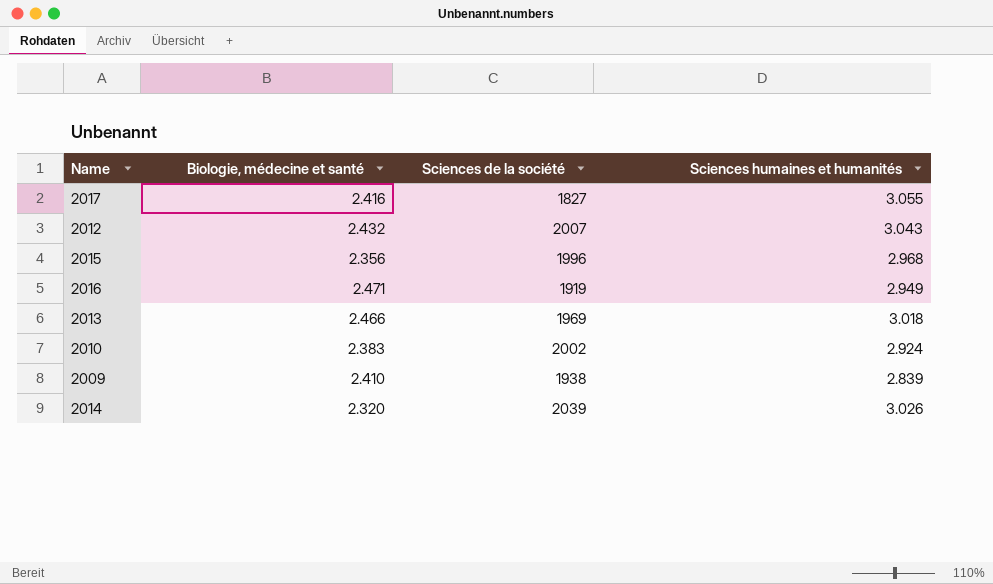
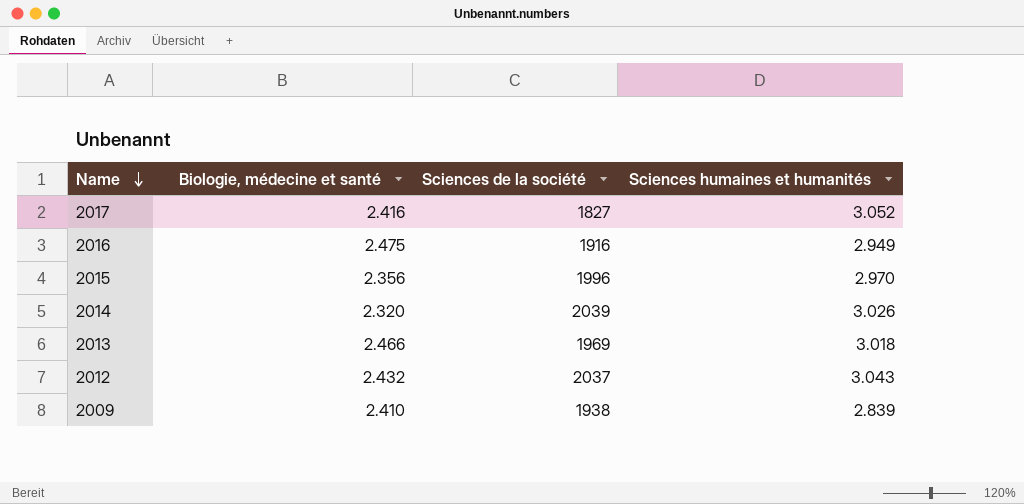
row order: none -> Name descending
row 2010: 2.383 | 2002 | 2.924 -> none
2017 | Sciences humaines et humanités: 3.055 -> 3.052
2016 | Biologie, médecine et santé: 2.471 -> 2.475
2016 | Sciences de la société: 1919 -> 1916
2015 | Sciences humaines et humanités: 2.968 -> 2.970
2012 | Sciences de la société: 2007 -> 2037

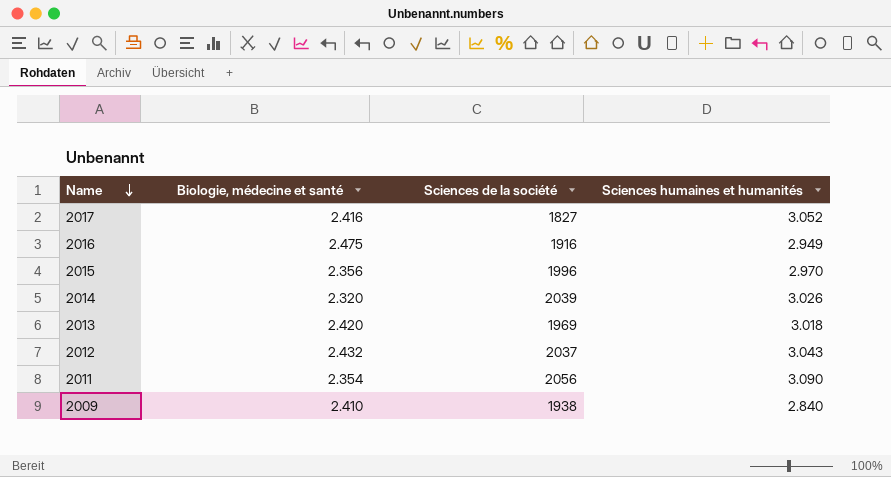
2013 | Biologie, médecine et santé: 2.466 -> 2.420
row 2011: none -> 2.354 | 2056 | 3.090
2009 | Sciences humaines et humanités: 2.839 -> 2.840

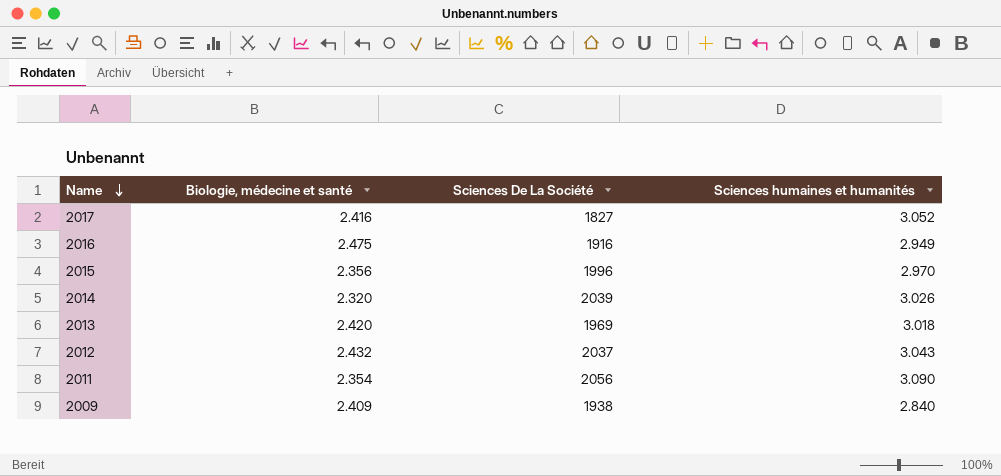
column name: Sciences de la société -> Sciences De La Société
2009 | Biologie, médecine et santé: 2.410 -> 2.409

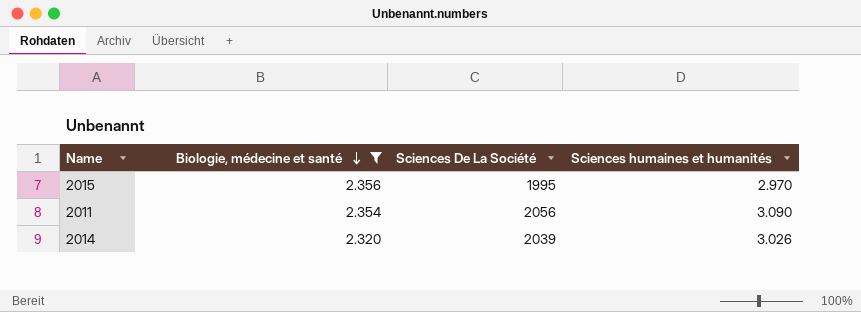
filter: none -> Biologie, médecine et santé <= 2.356
row order: Name descending -> Biologie, médecine et santé descending
2015 | Sciences De La Société: 1996 -> 1995

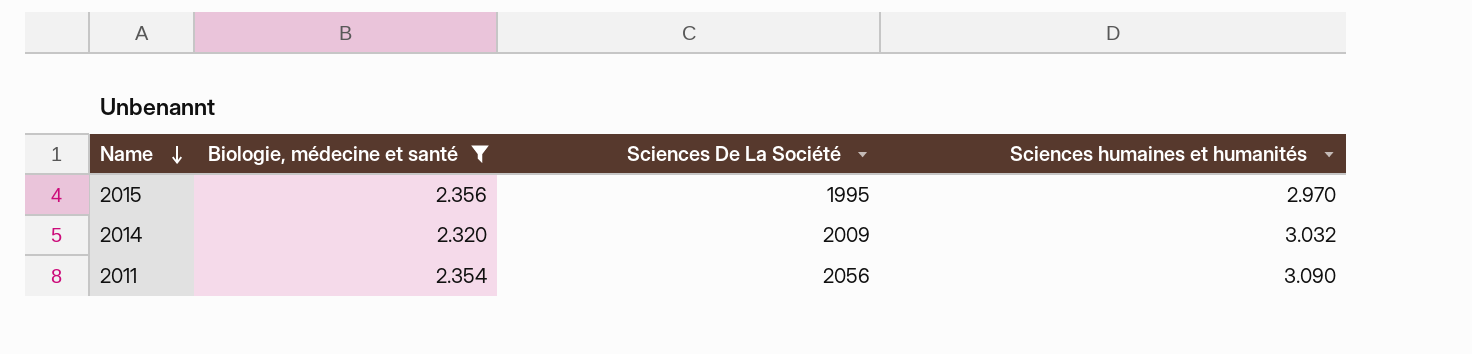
row order: Biologie, médecine et santé descending -> Name descending
2014 | Sciences De La Société: 2039 -> 2009
2014 | Sciences humaines et humanités: 3.026 -> 3.032

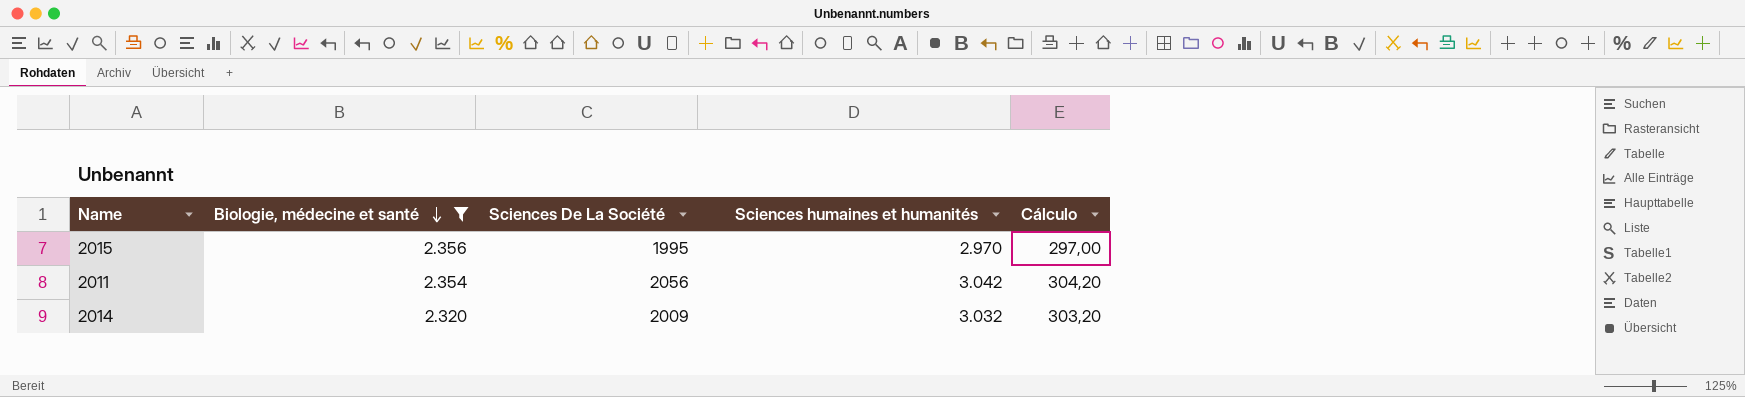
row order: Name descending -> Biologie, médecine et santé descending
column Cálculo | formula: none -> [Sciences humaines et humanités] * 0,1
2011 | Sciences humaines et humanités: 3.090 -> 3.042

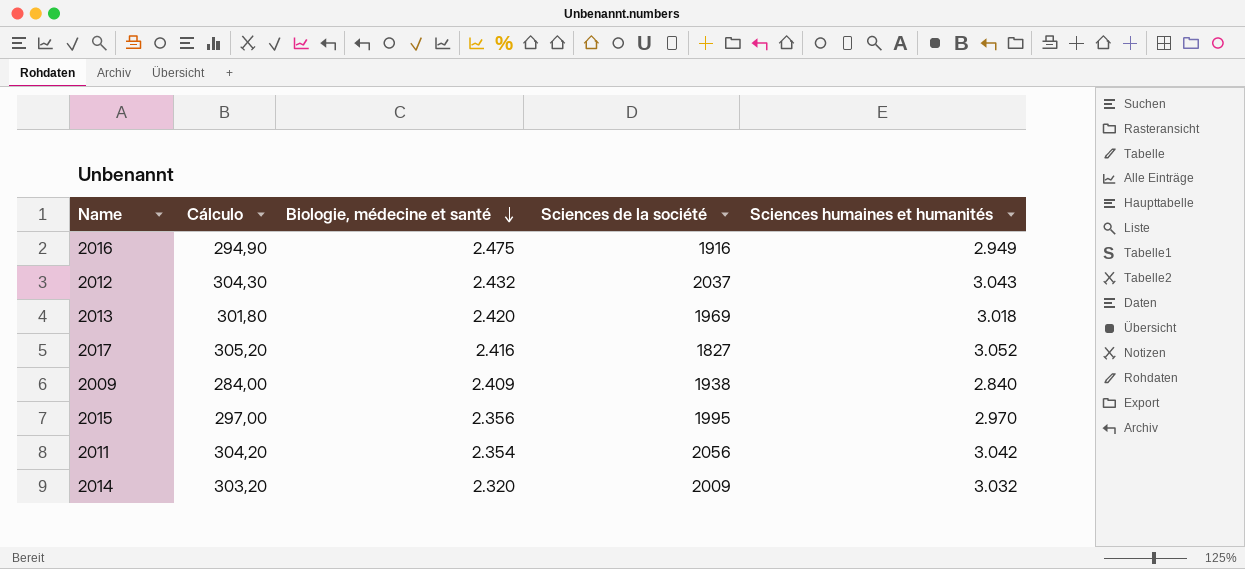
filter: Biologie, médecine et santé <= 2.356 -> none
column Cálculo | position: 5 -> 2
column name: Sciences De La Société -> Sciences de la société

